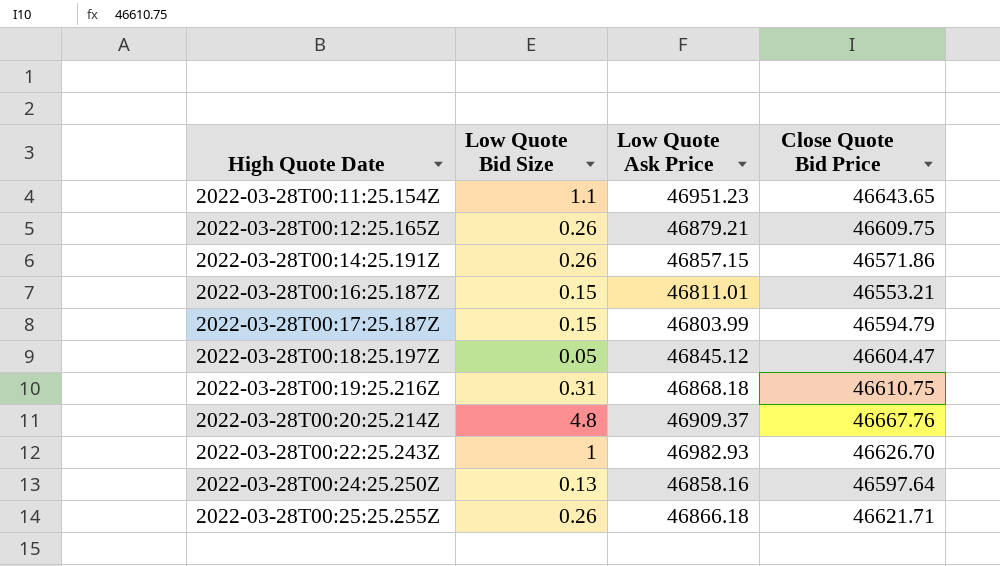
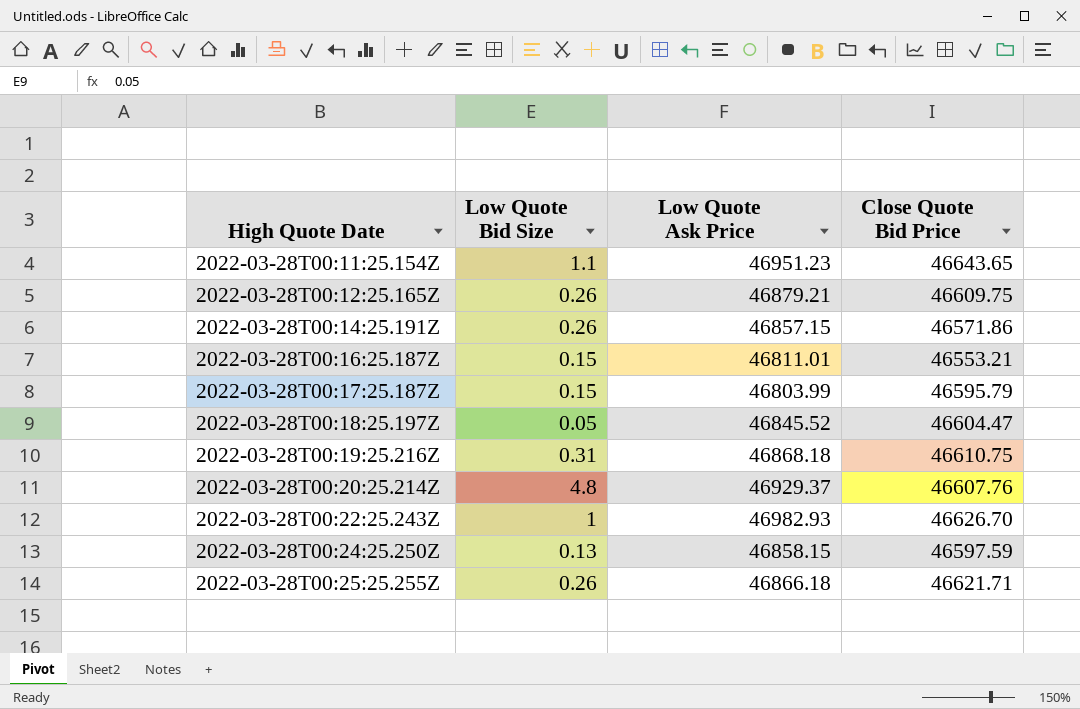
2022-03-28T00:17:25.187Z | Close Quote Bid Price: 46594.79 -> 46595.79
2022-03-28T00:18:25.197Z | Low Quote Ask Price: 46845.12 -> 46845.52
2022-03-28T00:20:25.214Z | Low Quote Ask Price: 46909.37 -> 46929.37
2022-03-28T00:20:25.214Z | Close Quote Bid Price: 46667.76 -> 46607.76
2022-03-28T00:24:25.250Z | Low Quote Ask Price: 46858.16 -> 46858.15
2022-03-28T00:24:25.250Z | Close Quote Bid Price: 46597.64 -> 46597.59

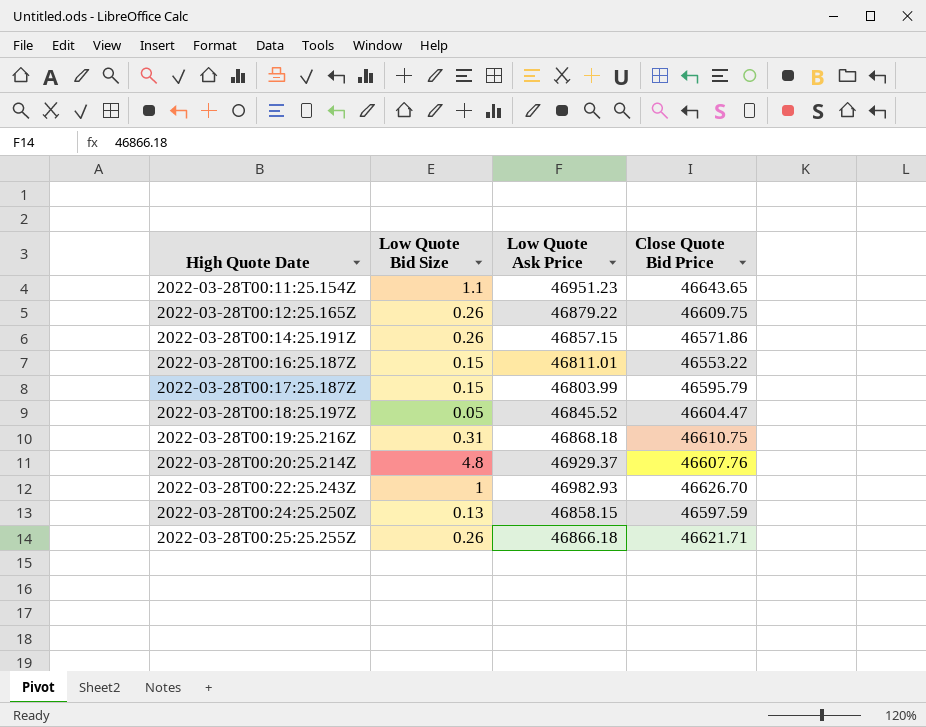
2022-03-28T00:12:25.165Z | Low Quote Ask Price: 46879.21 -> 46879.22
2022-03-28T00:16:25.187Z | Close Quote Bid Price: 46553.21 -> 46553.22

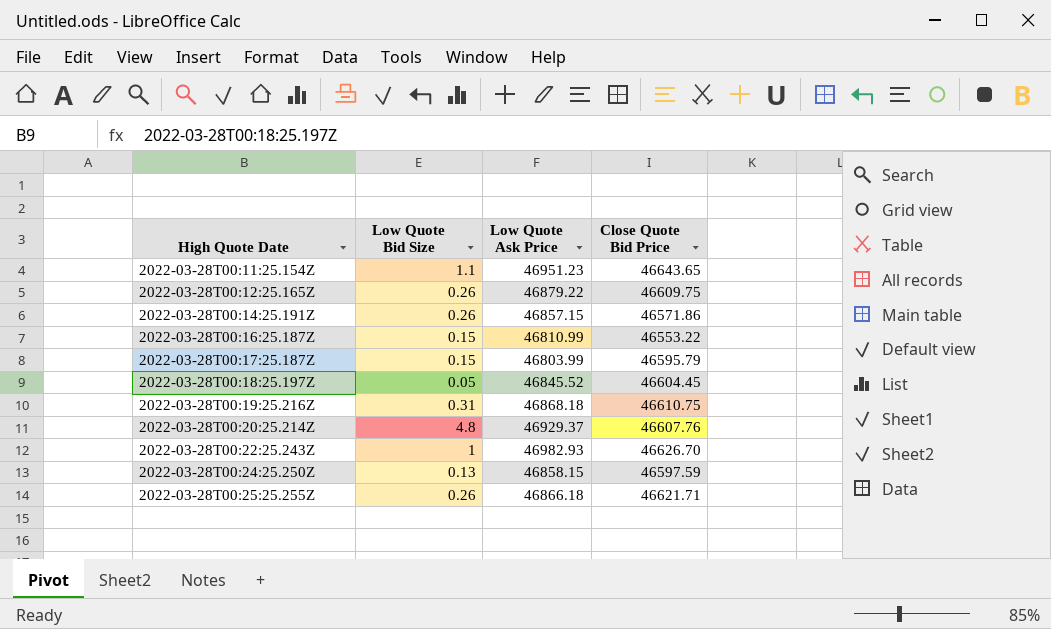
2022-03-28T00:16:25.187Z | Low Quote Ask Price: 46811.01 -> 46810.99
2022-03-28T00:18:25.197Z | Close Quote Bid Price: 46604.47 -> 46604.45

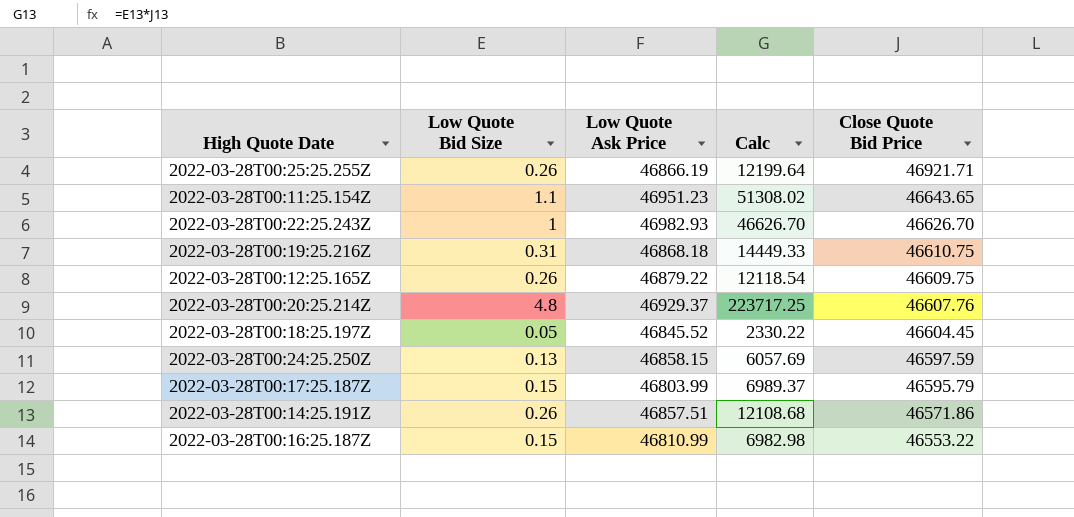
row order: High Quote Date ascending -> Close Quote Bid Price descending
column Calc | formula: none -> [Low Quote Bid Size] * [Close Quote Bid Price]
2022-03-28T00:25:25.255Z | Low Quote Ask Price: 46866.18 -> 46866.19
2022-03-28T00:25:25.255Z | Close Quote Bid Price: 46621.71 -> 46921.71
2022-03-28T00:14:25.191Z | Low Quote Ask Price: 46857.15 -> 46857.51

